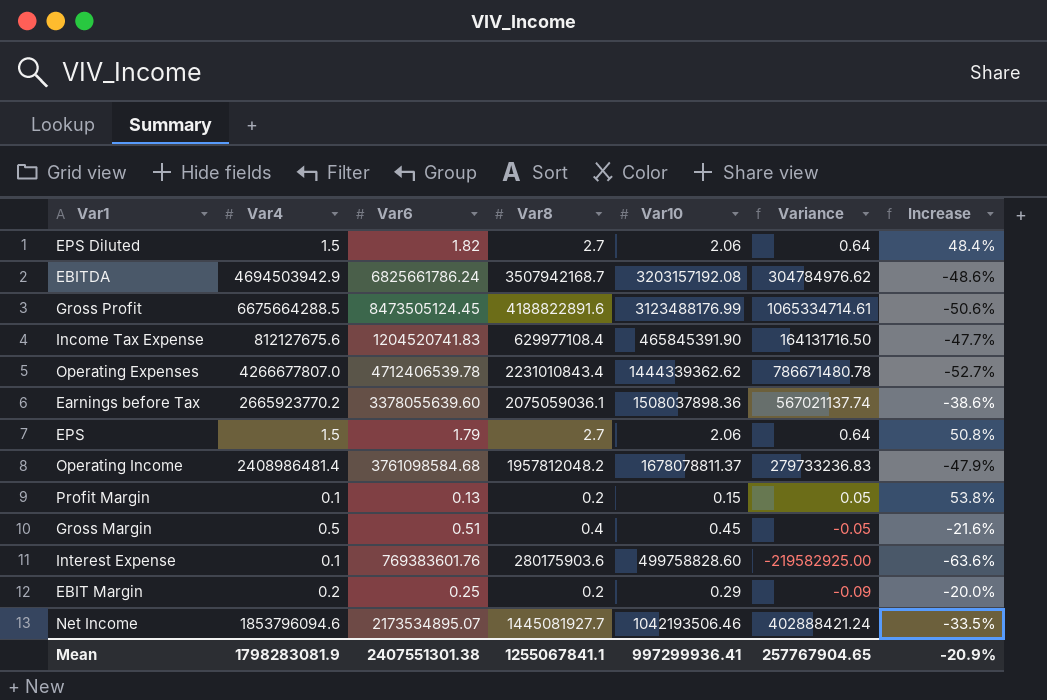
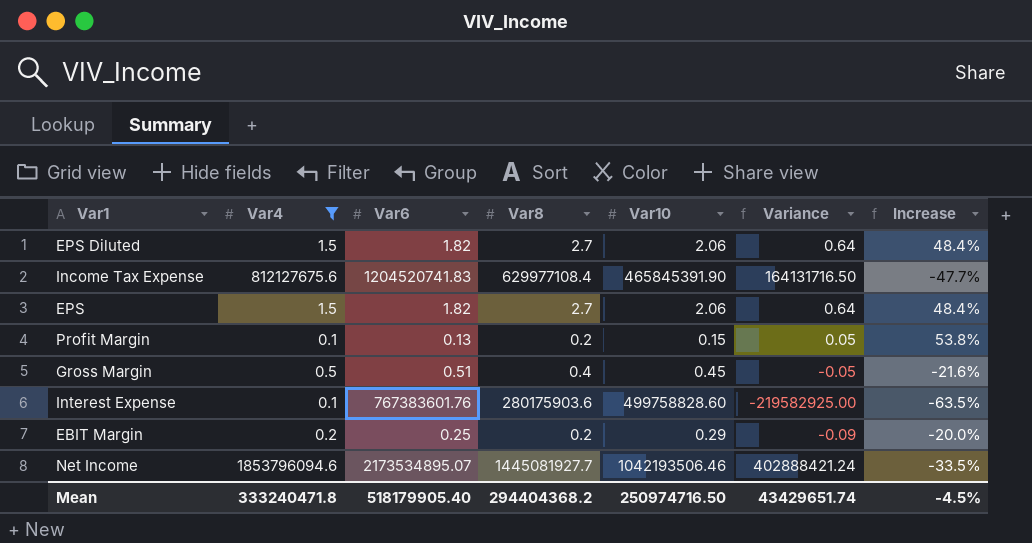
filter: none -> Var4 <= 1853796094.6
EPS | Var6: 1.79 -> 1.82
EPS | Increase: 50.8% -> 48.4%
Interest Expense | Var6: 769383601.76 -> 767383601.76
Interest Expense | Increase: -63.6% -> -63.5%
Mean | Var4: 1798283081.9 -> 333240471.8
Mean | Var6: 2407551301.38 -> 518179905.40
Mean | Var8: 1255067841.1 -> 294404368.2
Mean | Var10: 997299936.41 -> 250974716.50
Mean | Variance: 257767904.65 -> 43429651.74
Mean | Increase: -20.9% -> -4.5%

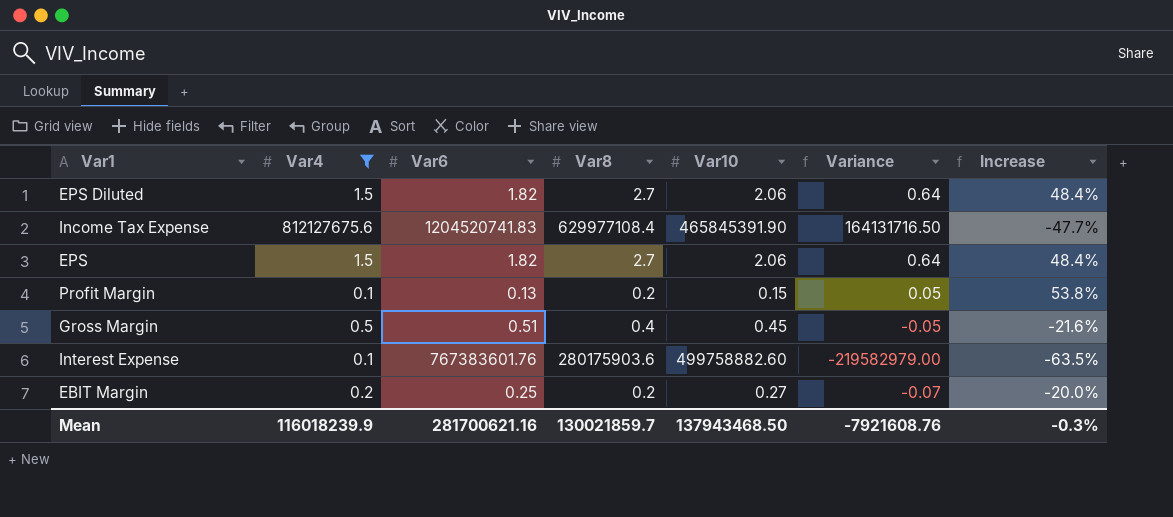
row Net Income: 1853796094.6 | 2173534895.07 | 1445081927.7 | 1042193506.46 | 402888421.24 | -33.5% -> none
Interest Expense | Var10: 499758828.60 -> 499758882.60
Interest Expense | Variance: -219582925.00 -> -219582979.00
EBIT Margin | Var10: 0.29 -> 0.27
EBIT Margin | Variance: -0.09 -> -0.07
Mean | Var4: 333240471.8 -> 116018239.9
Mean | Var6: 518179905.40 -> 281700621.16
Mean | Var8: 294404368.2 -> 130021859.7
Mean | Var10: 250974716.50 -> 137943468.50
Mean | Variance: 43429651.74 -> -7921608.76
Mean | Increase: -4.5% -> -0.3%

